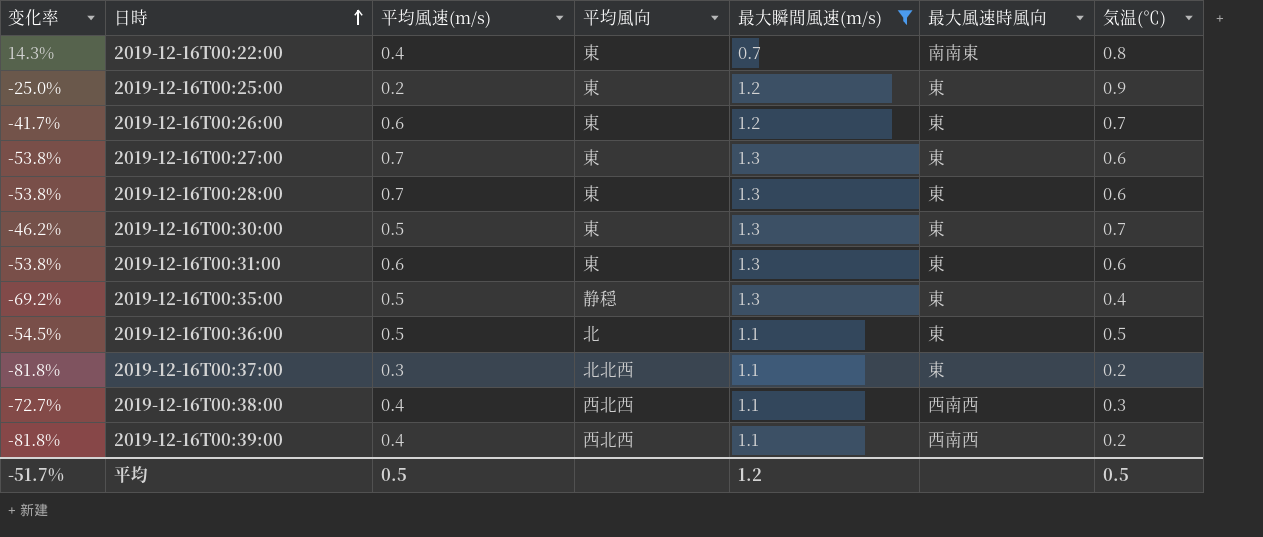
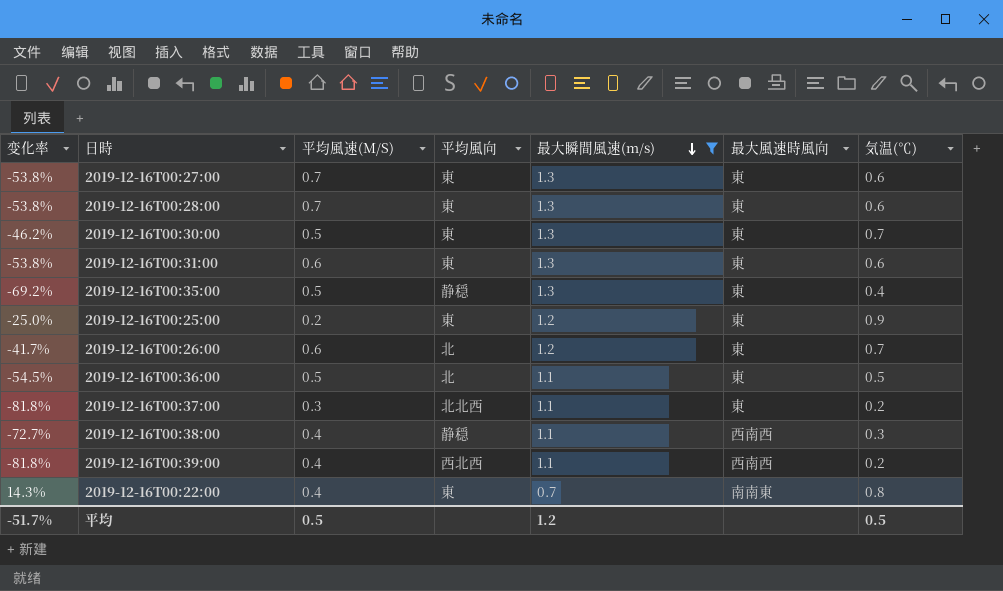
row order: 日時 ascending -> 最大瞬間風速(m/s) descending
column name: 平均風速(m/s) -> 平均風速(M/S)
2019-12-16T00:26:00 | 平均風向: 東 -> 北
2019-12-16T00:38:00 | 平均風向: 西北西 -> 静穏

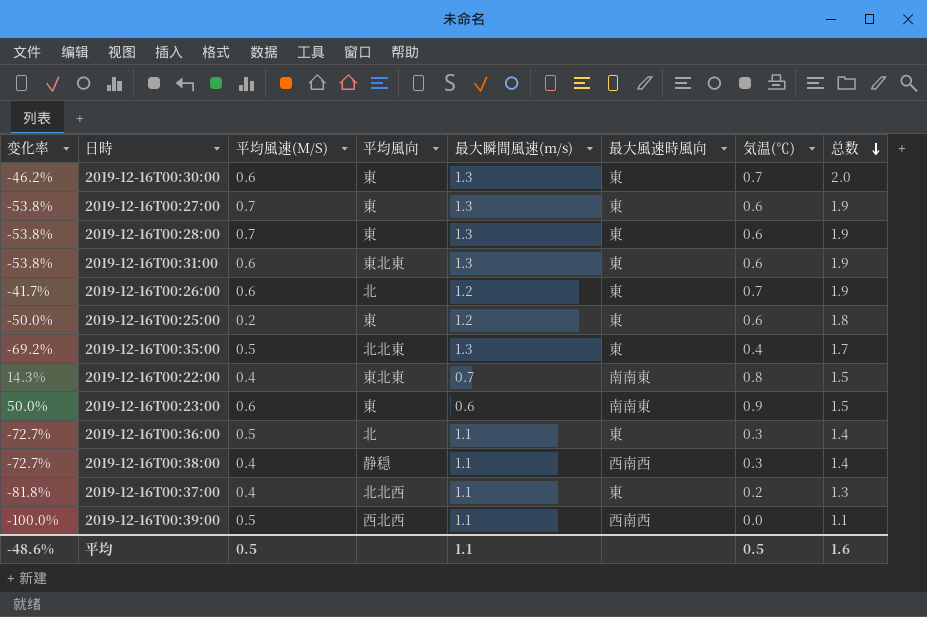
filter: 最大瞬間風速(m/s) != 0.6 -> none
row order: 最大瞬間風速(m/s) descending -> 总数 descending
column 总数 | formula: none -> [最大瞬間風速(m/s)] + [気温(℃)]
2019-12-16T00:30:00 | 平均風速(M/S): 0.5 -> 0.6
2019-12-16T00:31:00 | 平均風向: 東 -> 東北東
2019-12-16T00:25:00 | 变化率: -25.0% -> -50.0%
2019-12-16T00:25:00 | 気温(℃): 0.9 -> 0.6
2019-12-16T00:35:00 | 平均風向: 静穏 -> 北北東
2019-12-16T00:22:00 | 平均風向: 東 -> 東北東
2019-12-16T00:36:00 | 变化率: -54.5% -> -72.7%
2019-12-16T00:36:00 | 気温(℃): 0.5 -> 0.3
2019-12-16T00:37:00 | 平均風速(M/S): 0.3 -> 0.4
2019-12-16T00:39:00 | 变化率: -81.8% -> -100.0%
2019-12-16T00:39:00 | 平均風速(M/S): 0.4 -> 0.5
2019-12-16T00:39:00 | 気温(℃): 0.2 -> 0.0
平均 | 变化率: -51.7% -> -48.6%
平均 | 最大瞬間風速(m/s): 1.2 -> 1.1

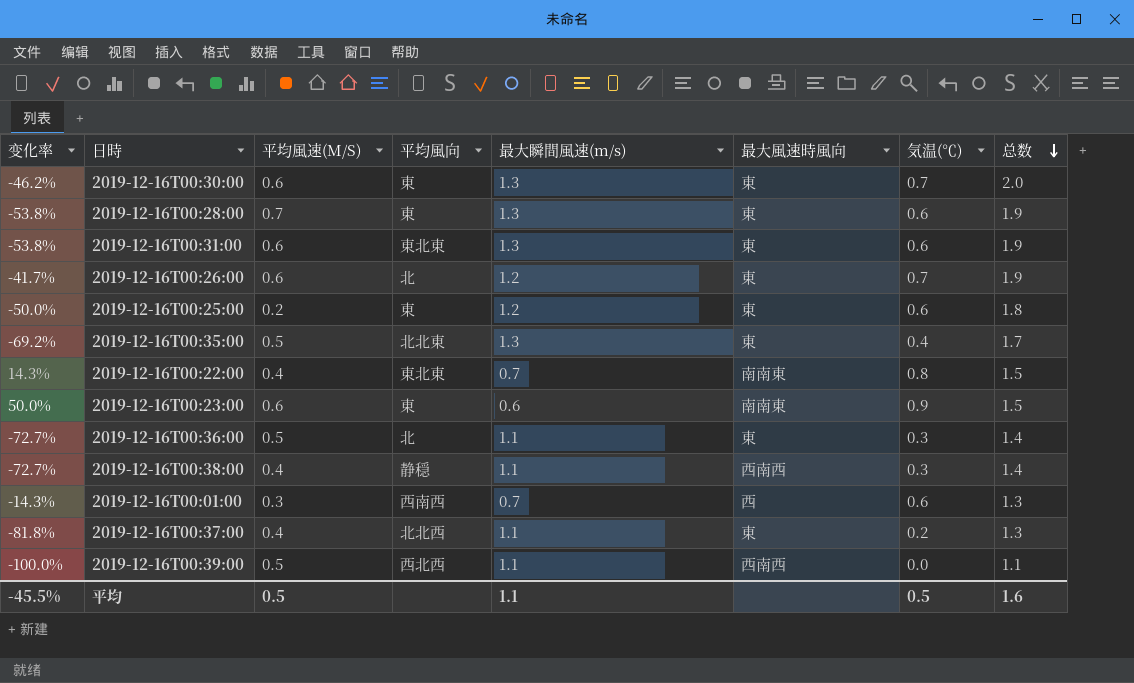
row 2019-12-16T00:27:00: -53.8% | 0.7 | 東 | 1.3 | 東 | 0.6 | 1.9 -> none
row 2019-12-16T00:01:00: none -> -14.3% | 0.3 | 西南西 | 0.7 | 西 | 0.6 | 1.3
平均 | 变化率: -48.6% -> -45.5%

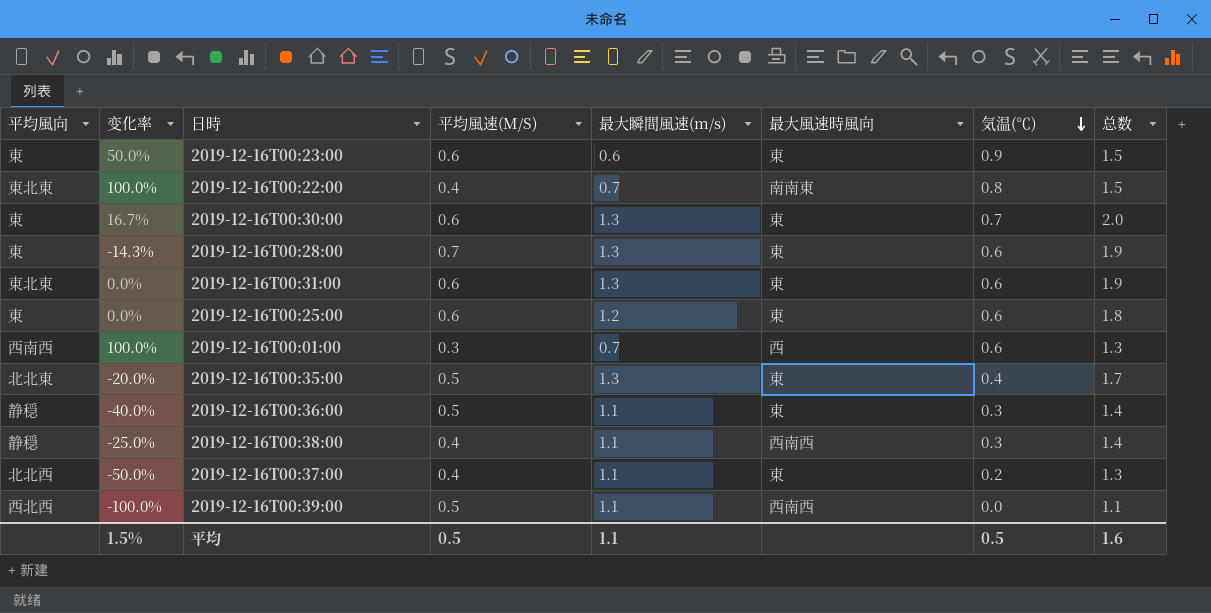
row order: 总数 descending -> 気温(℃) descending
column 平均風向 | position: 4 -> 1
column 变化率 | formula: ([気温(℃)] - [最大瞬間風速(m/s)]) / [最大瞬間風速(m/s)] -> ([気温(℃)] - [平均風速(M/S)]) / [平均風速(M/S)]
row 2019-12-16T00:26:00: -41.7% | 0.6 | 北 | 1.2 | 東 | 0.7 | 1.9 -> none
2019-12-16T00:23:00 | 最大風速時風向: 南南東 -> 東
2019-12-16T00:25:00 | 平均風速(M/S): 0.2 -> 0.6
2019-12-16T00:36:00 | 平均風向: 北 -> 静穏
平均 | 变化率: -45.5% -> 1.5%

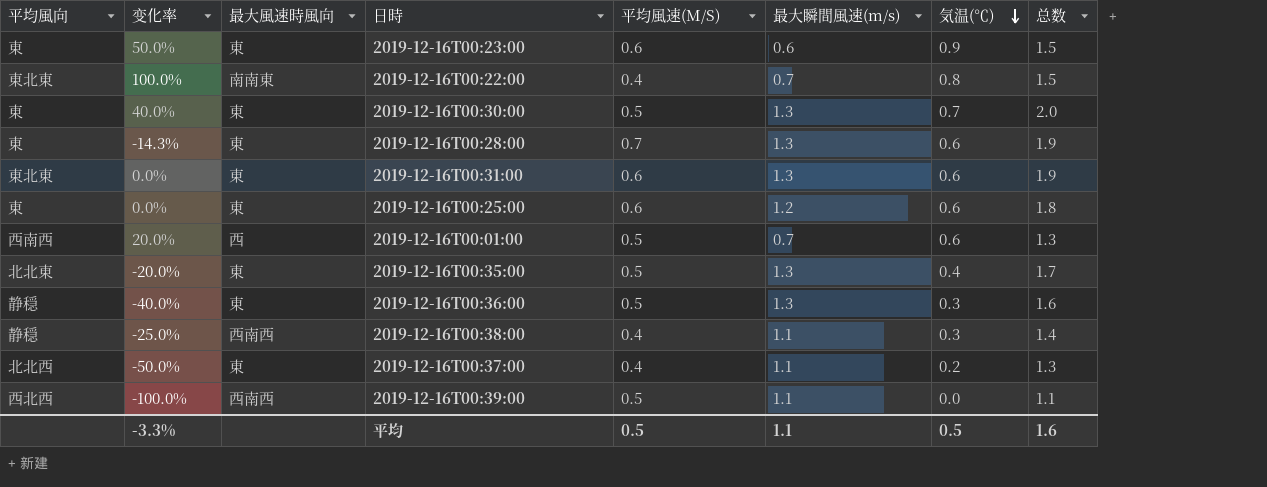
column 最大風速時風向 | position: 6 -> 3
2019-12-16T00:30:00 | 变化率: 16.7% -> 40.0%
2019-12-16T00:30:00 | 平均風速(M/S): 0.6 -> 0.5
2019-12-16T00:01:00 | 变化率: 100.0% -> 20.0%
2019-12-16T00:01:00 | 平均風速(M/S): 0.3 -> 0.5
2019-12-16T00:36:00 | 最大瞬間風速(m/s): 1.1 -> 1.3
2019-12-16T00:36:00 | 总数: 1.4 -> 1.6
平均 | 变化率: 1.5% -> -3.3%

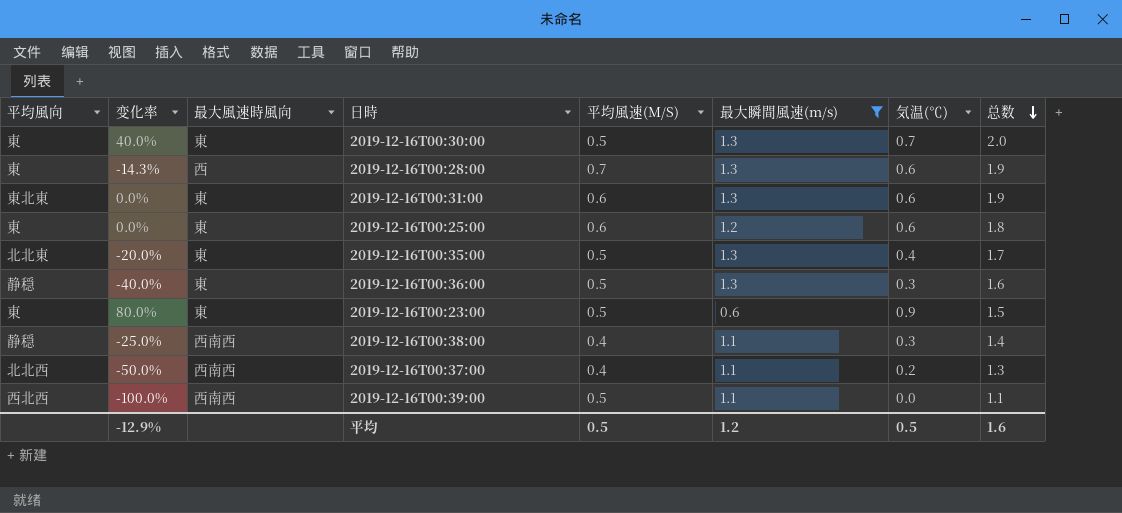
filter: none -> 最大瞬間風速(m/s) != 0.7
row order: 気温(℃) descending -> 总数 descending
2019-12-16T00:28:00 | 最大風速時風向: 東 -> 西
2019-12-16T00:23:00 | 变化率: 50.0% -> 80.0%
2019-12-16T00:23:00 | 平均風速(M/S): 0.6 -> 0.5
2019-12-16T00:37:00 | 最大風速時風向: 東 -> 西南西
平均 | 变化率: -3.3% -> -12.9%
平均 | 最大瞬間風速(m/s): 1.1 -> 1.2

